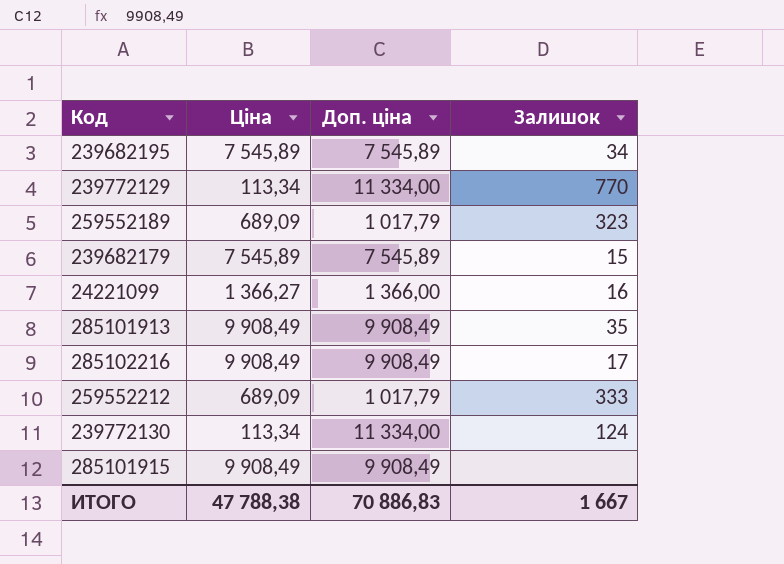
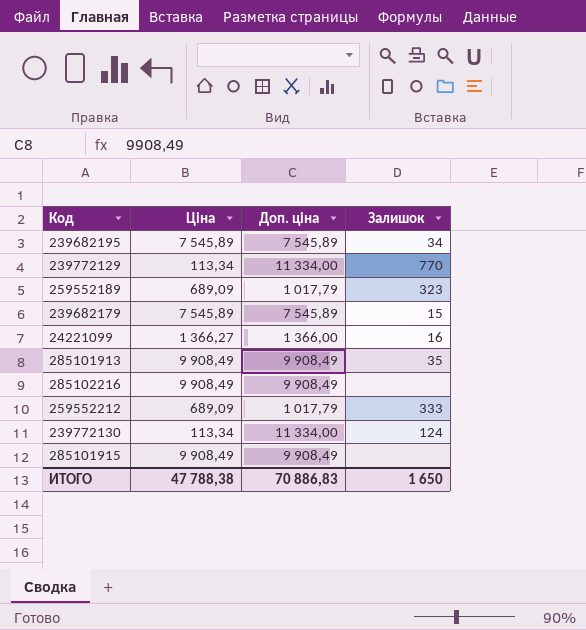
285102216 | Залишок: 17 -> none
ИТОГО | Залишок: 1 667 -> 1 650

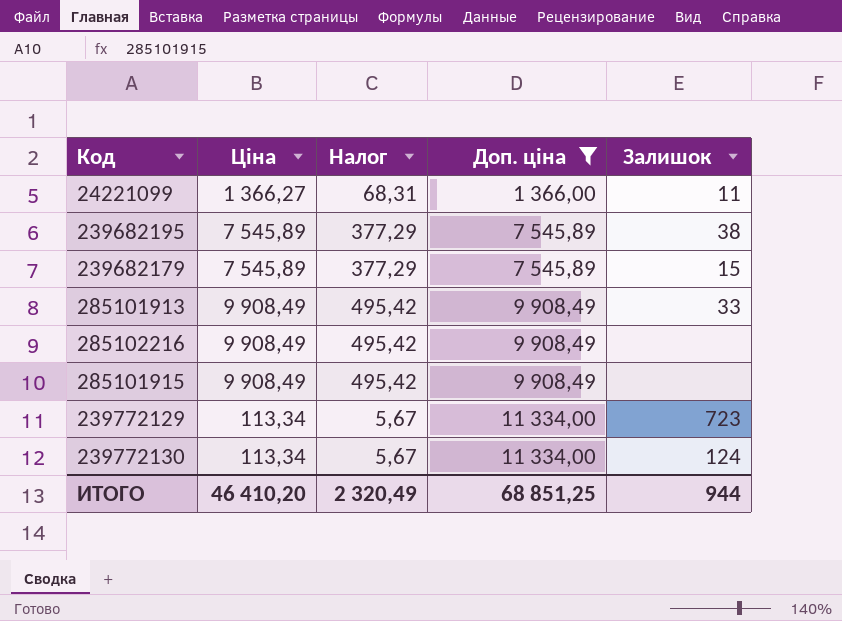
filter: none -> Доп. ціна != 1 017,79
row order: none -> Доп. ціна ascending
column Налог | formula: none -> [Ціна] * 0,05
24221099 | Залишок: 16 -> 11
239682195 | Залишок: 34 -> 38
285101913 | Залишок: 35 -> 33
239772129 | Залишок: 770 -> 723
ИТОГО | Ціна: 47 788,38 -> 46 410,20
ИТОГО | Доп. ціна: 70 886,83 -> 68 851,25
ИТОГО | Залишок: 1 650 -> 944

